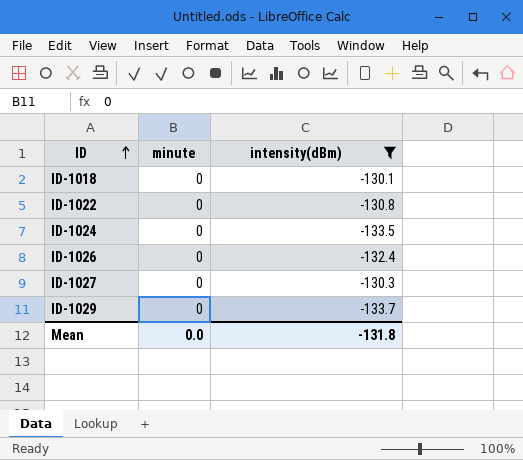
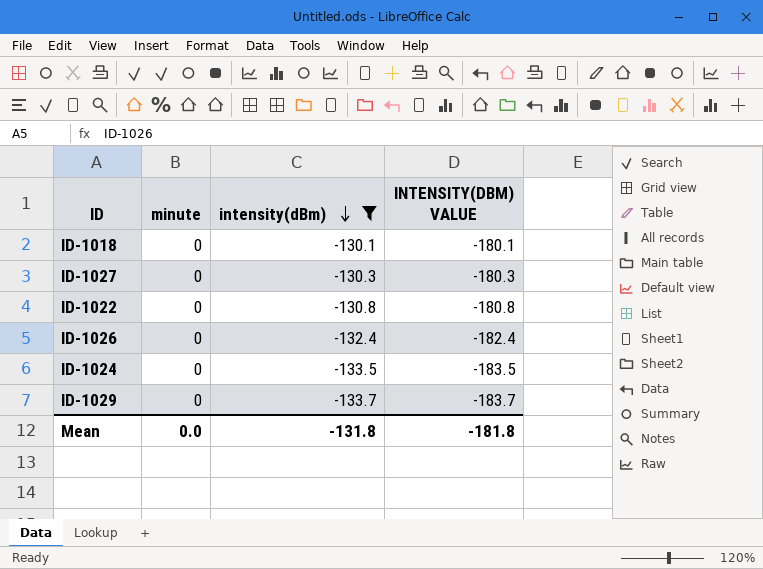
row order: ID ascending -> intensity(dBm) descending
column INTENSITY(DBM) VALUE | formula: none -> [intensity(dBm)] - 50

